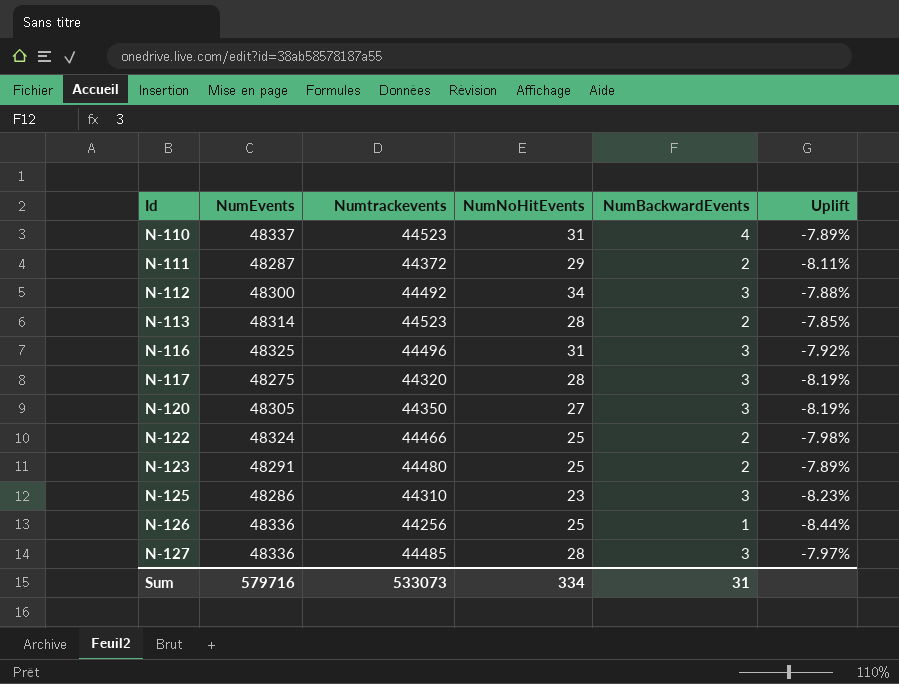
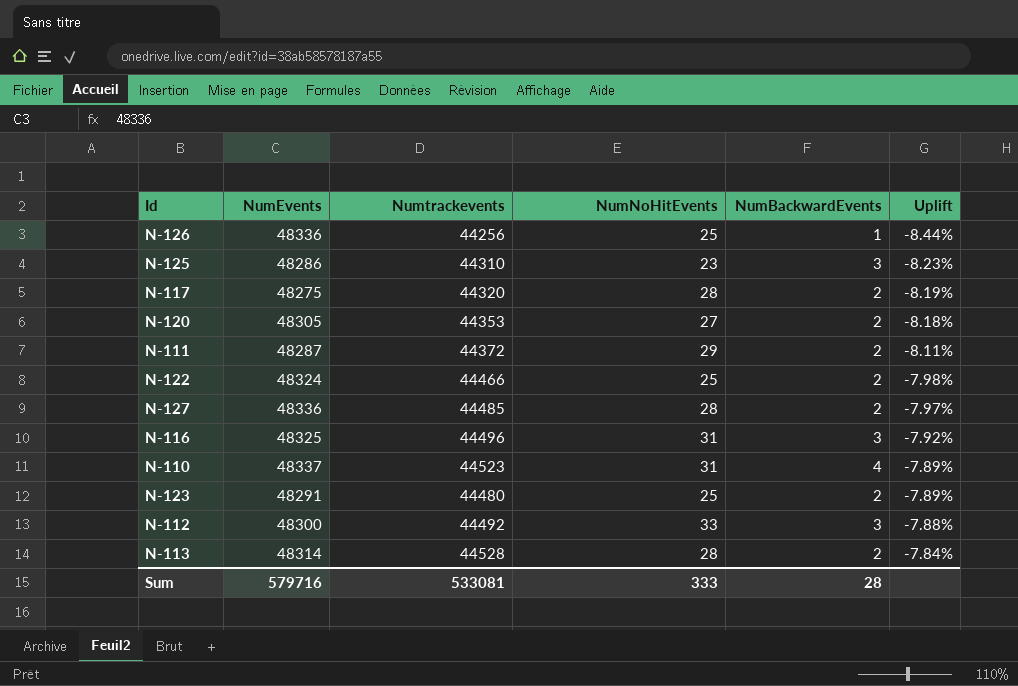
row order: Id ascending -> Uplift ascending
N-117 | NumBackwardEvents: 3 -> 2
N-120 | Numtrackevents: 44350 -> 44353
N-120 | NumBackwardEvents: 3 -> 2
N-120 | Uplift: -8.19% -> -8.18%
N-127 | NumBackwardEvents: 3 -> 2
N-112 | NumNoHitEvents: 34 -> 33
N-113 | Numtrackevents: 44523 -> 44528
N-113 | Uplift: -7.85% -> -7.84%
Sum | Numtrackevents: 533073 -> 533081
Sum | NumNoHitEvents: 334 -> 333
Sum | NumBackwardEvents: 31 -> 28

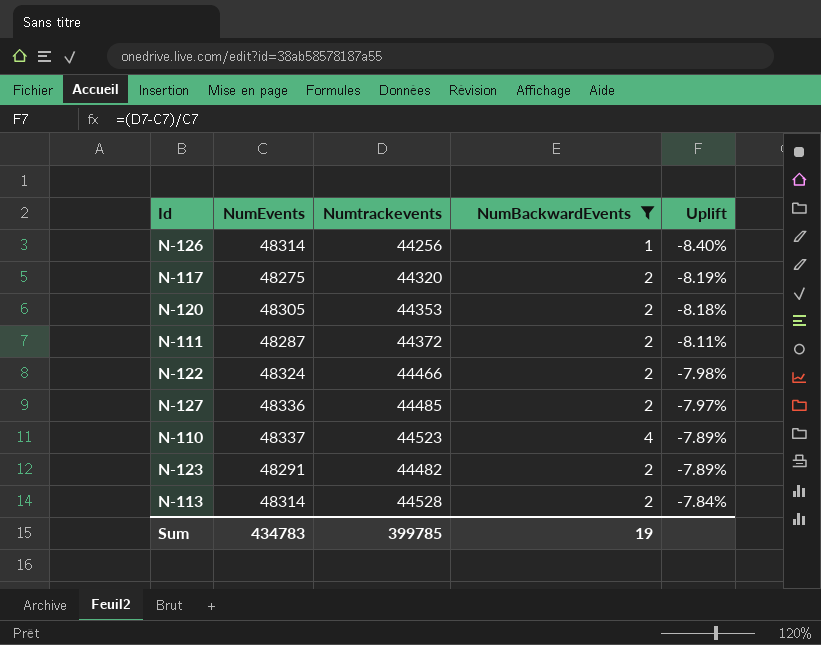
filter: none -> NumBackwardEvents != 3
column NumNoHitEvents | position: 4 -> none
N-126 | NumEvents: 48336 -> 48314
N-126 | Uplift: -8.44% -> -8.40%
N-123 | Numtrackevents: 44480 -> 44482
Sum | NumEvents: 579716 -> 434783
Sum | Numtrackevents: 533081 -> 399785
Sum | NumBackwardEvents: 28 -> 19

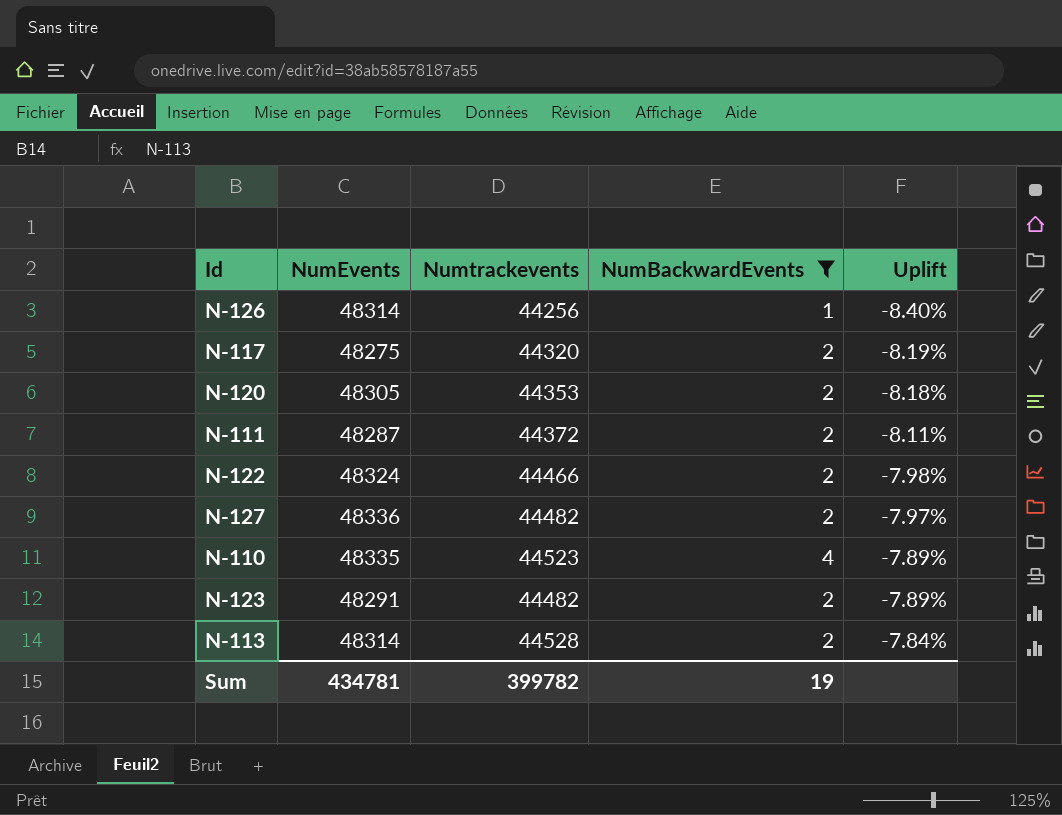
N-127 | Numtrackevents: 44485 -> 44482
N-110 | NumEvents: 48337 -> 48335
Sum | NumEvents: 434783 -> 434781
Sum | Numtrackevents: 399785 -> 399782

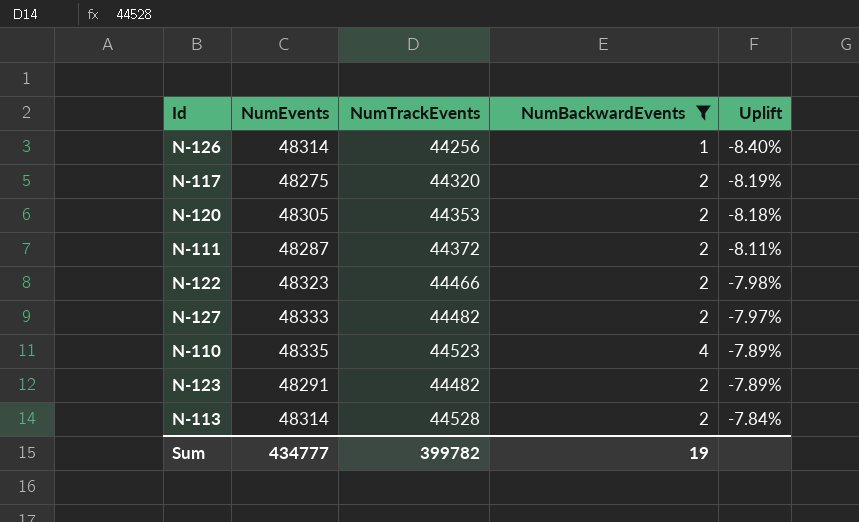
column name: Numtrackevents -> NumTrackEvents
N-122 | NumEvents: 48324 -> 48323
N-127 | NumEvents: 48336 -> 48333
Sum | NumEvents: 434781 -> 434777

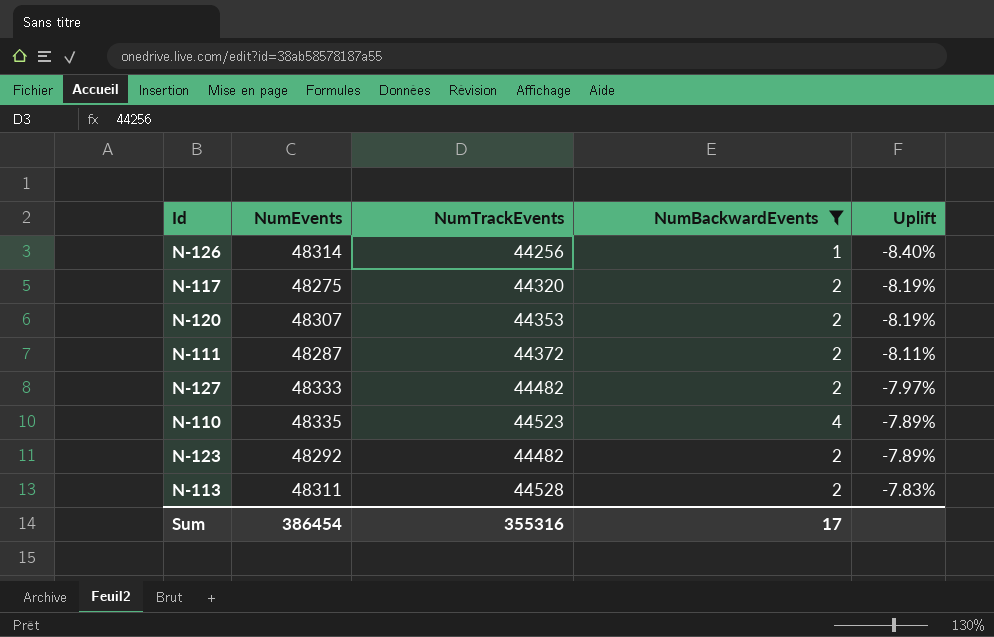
row N-122: 48323 | 44466 | 2 | -7.98% -> none
N-120 | NumEvents: 48305 -> 48307
N-120 | Uplift: -8.18% -> -8.19%
N-123 | NumEvents: 48291 -> 48292
N-113 | NumEvents: 48314 -> 48311
N-113 | Uplift: -7.84% -> -7.83%
Sum | NumEvents: 434777 -> 386454
Sum | NumTrackEvents: 399782 -> 355316
Sum | NumBackwardEvents: 19 -> 17

